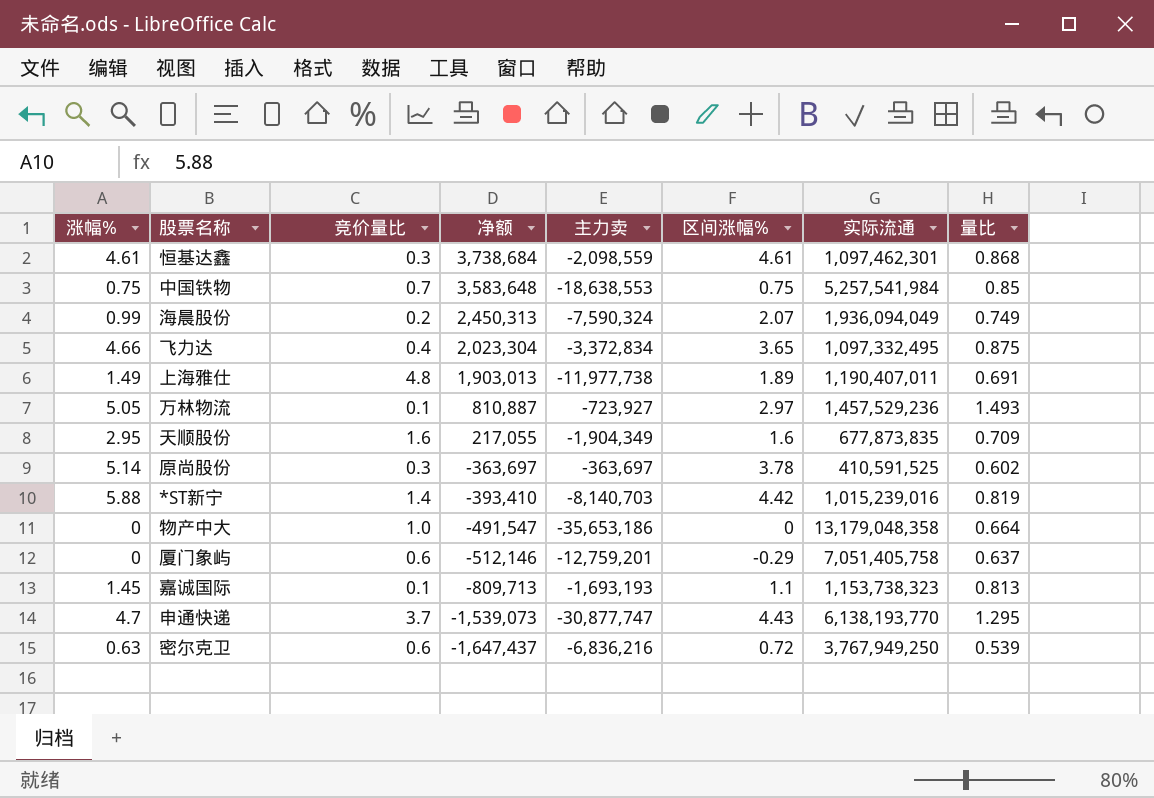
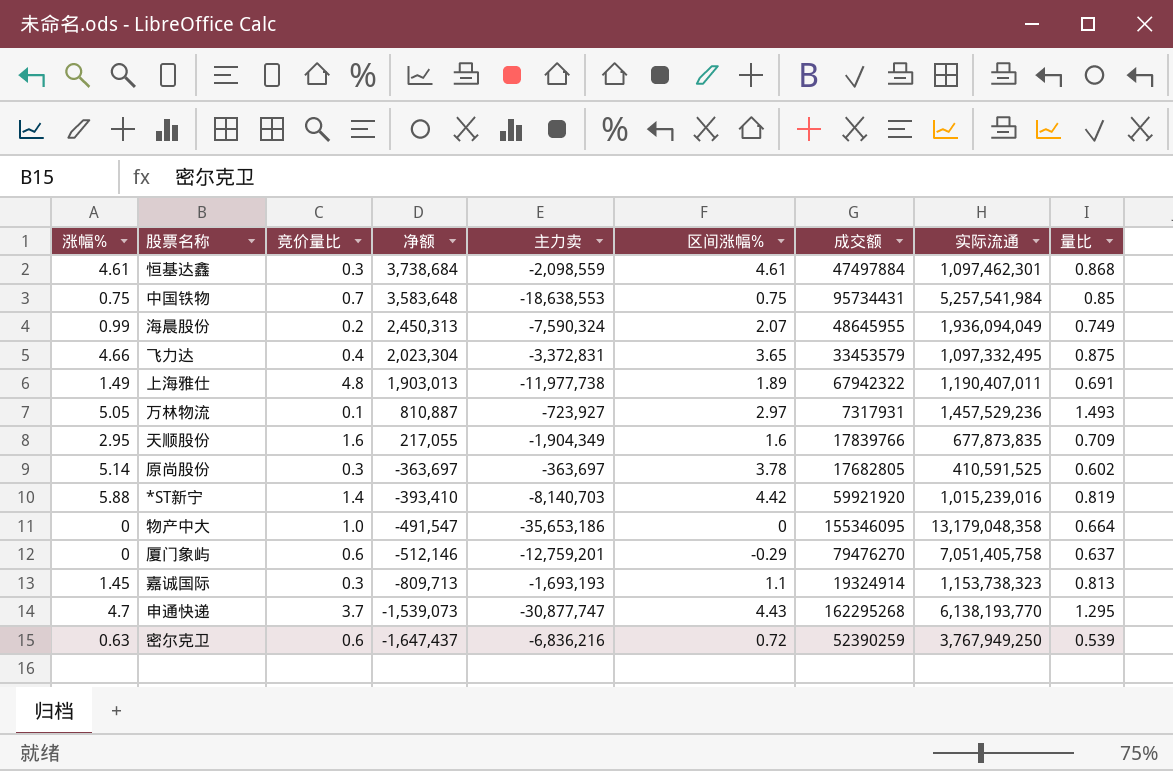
column 成交额 | position: none -> 7
飞力达 | 主力卖: -3,372,834 -> -3,372,831
嘉诚国际 | 竞价量比: 0.1 -> 0.3

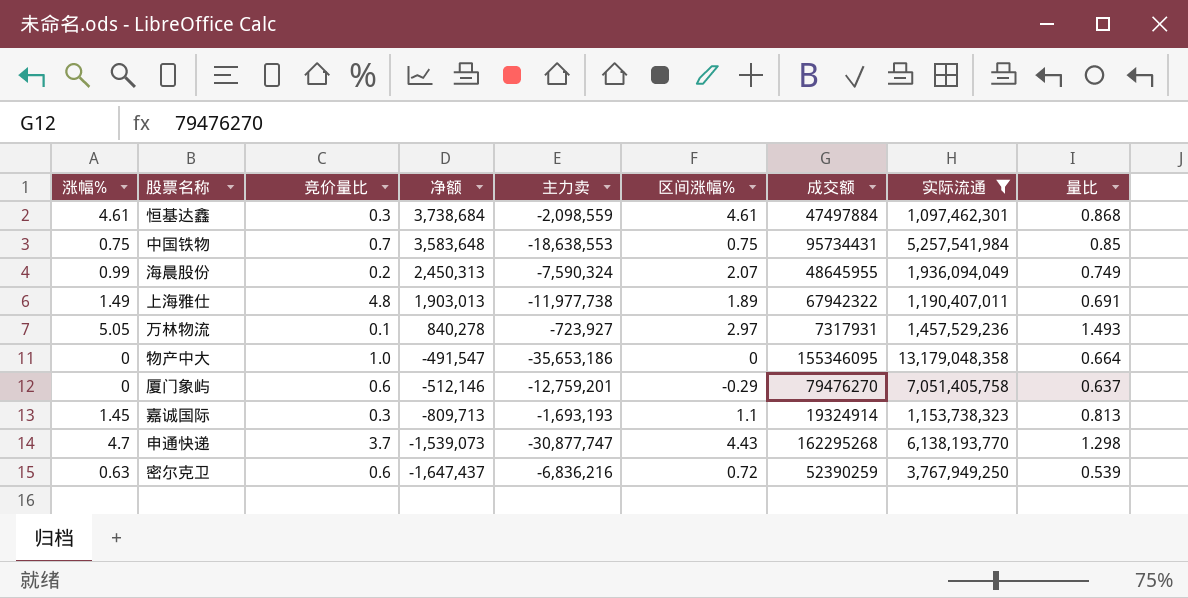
filter: none -> 实际流通 >= 1,097,462,301
万林物流 | 净额: 810,887 -> 840,278
申通快递 | 量比: 1.295 -> 1.298

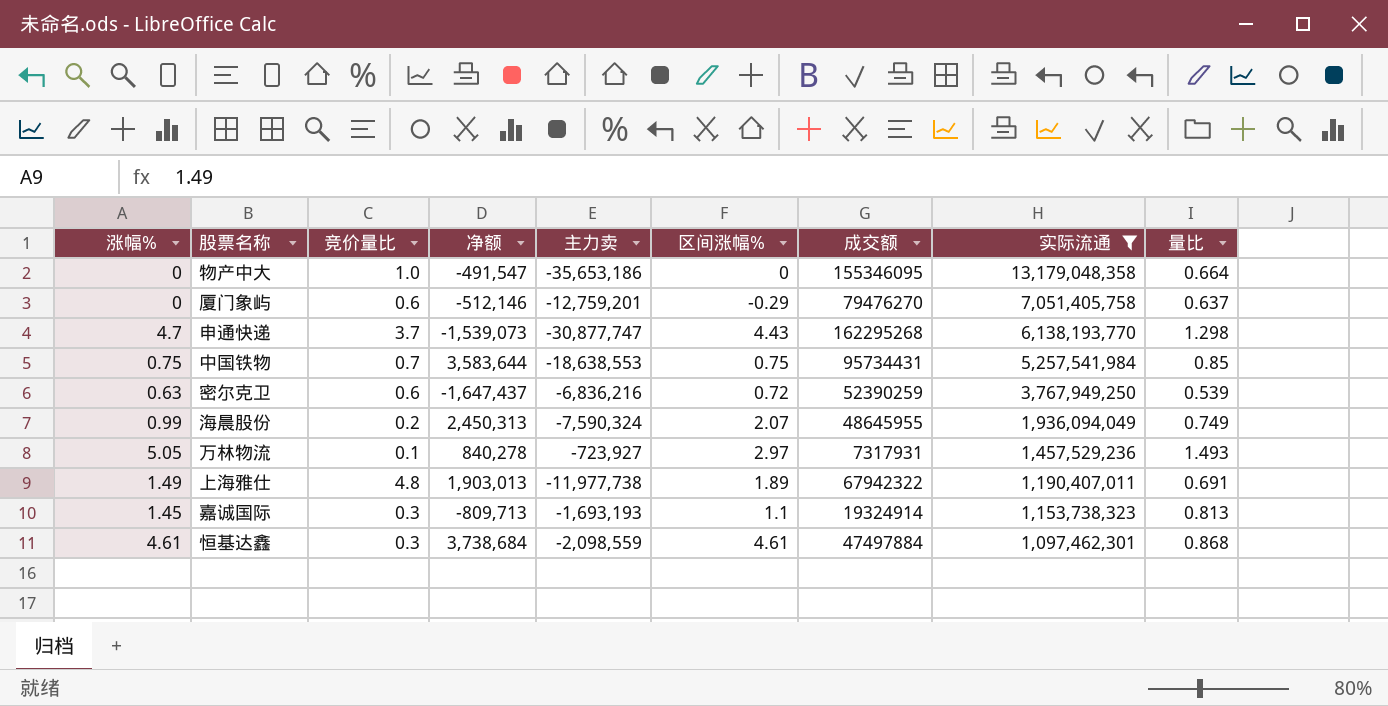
row order: 净额 descending -> 实际流通 descending
中国铁物 | 净额: 3,583,648 -> 3,583,644

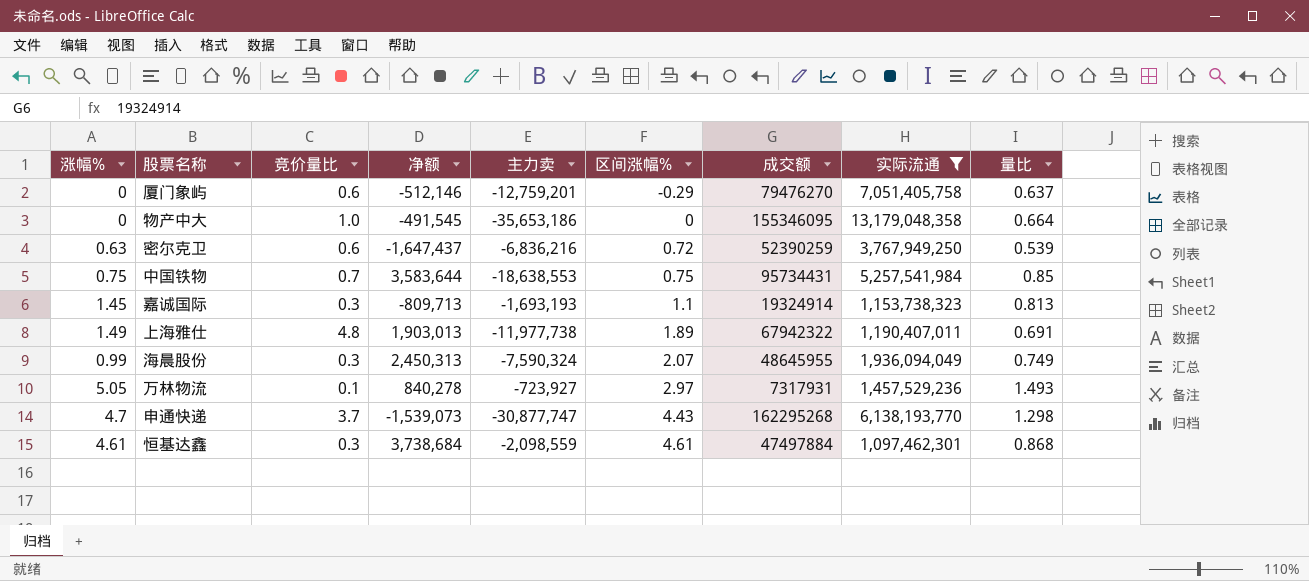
row order: 实际流通 descending -> 区间涨幅% ascending
物产中大 | 净额: -491,547 -> -491,545
海晨股份 | 竞价量比: 0.2 -> 0.3

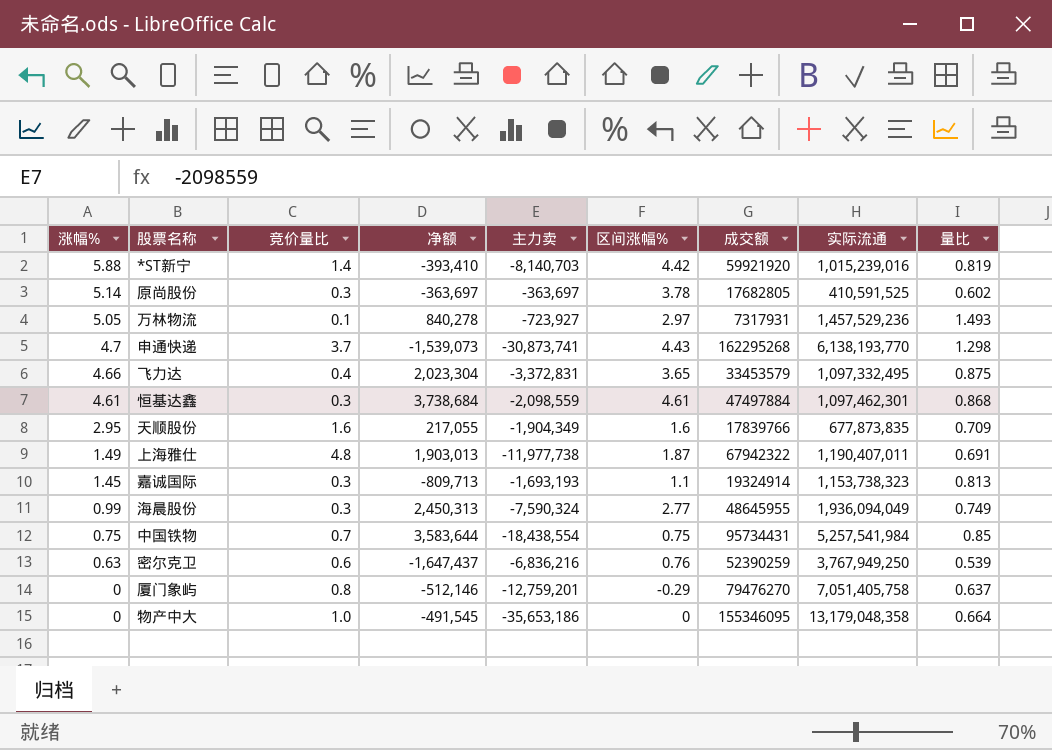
filter: 实际流通 >= 1,097,462,301 -> none
row order: 区间涨幅% ascending -> 涨幅% descending
申通快递 | 主力卖: -30,877,747 -> -30,873,741
上海雅仕 | 区间涨幅%: 1.89 -> 1.87
海晨股份 | 区间涨幅%: 2.07 -> 2.77
中国铁物 | 主力卖: -18,638,553 -> -18,438,554
密尔克卫 | 区间涨幅%: 0.72 -> 0.76
厦门象屿 | 竞价量比: 0.6 -> 0.8

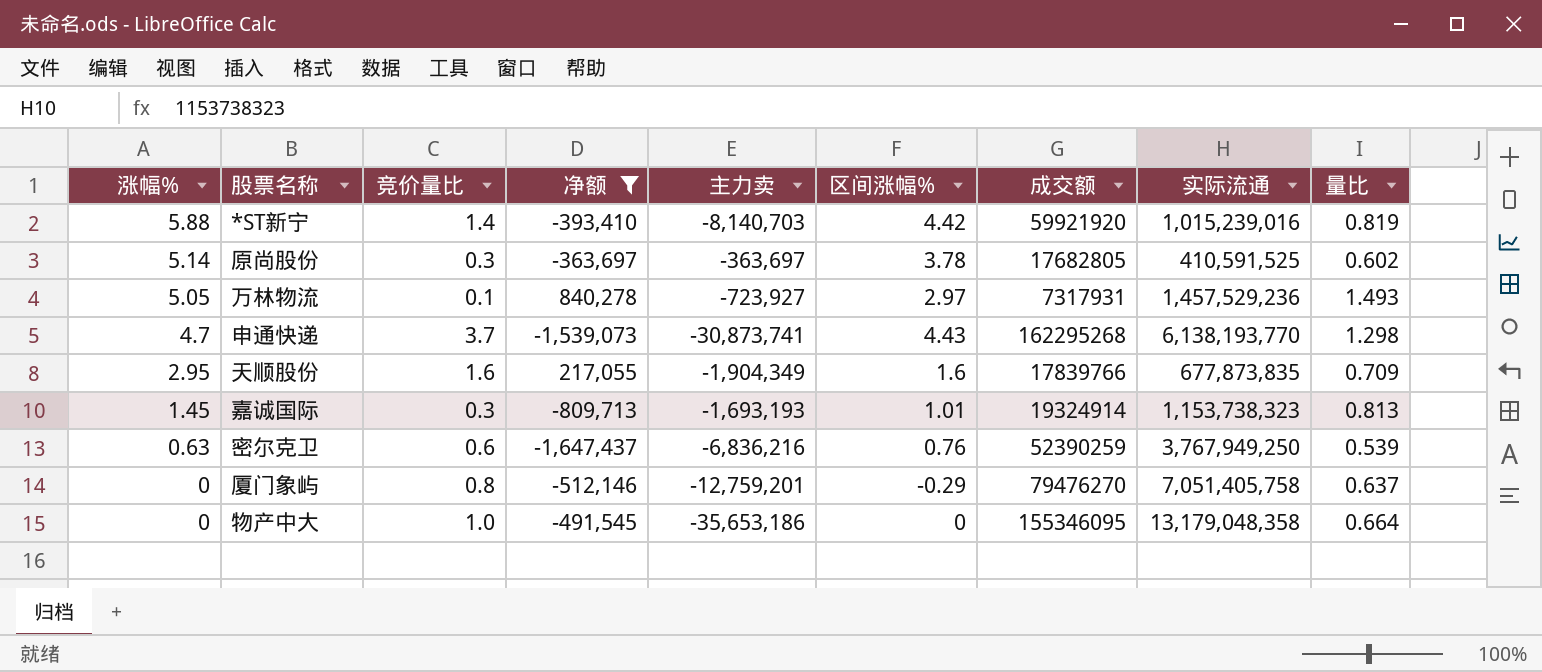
filter: none -> 净额 <= 840,278
嘉诚国际 | 区间涨幅%: 1.1 -> 1.01

